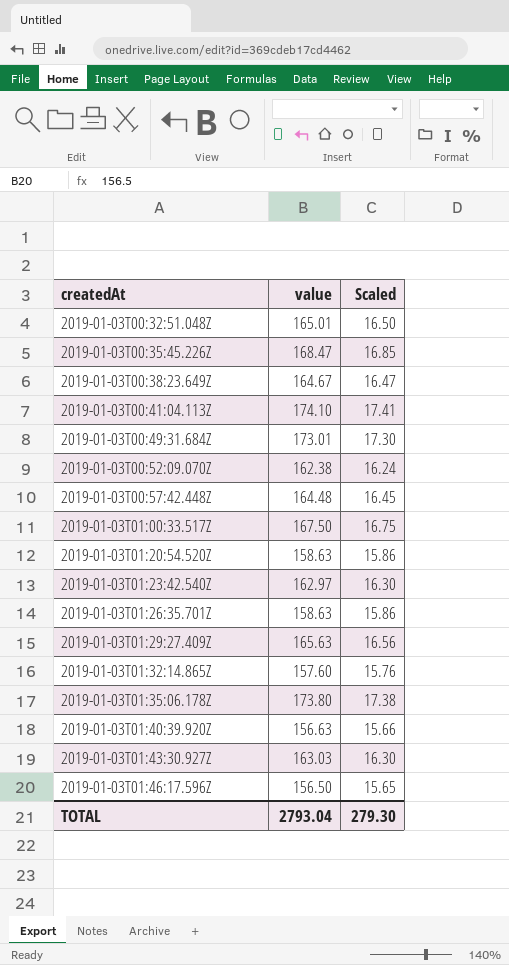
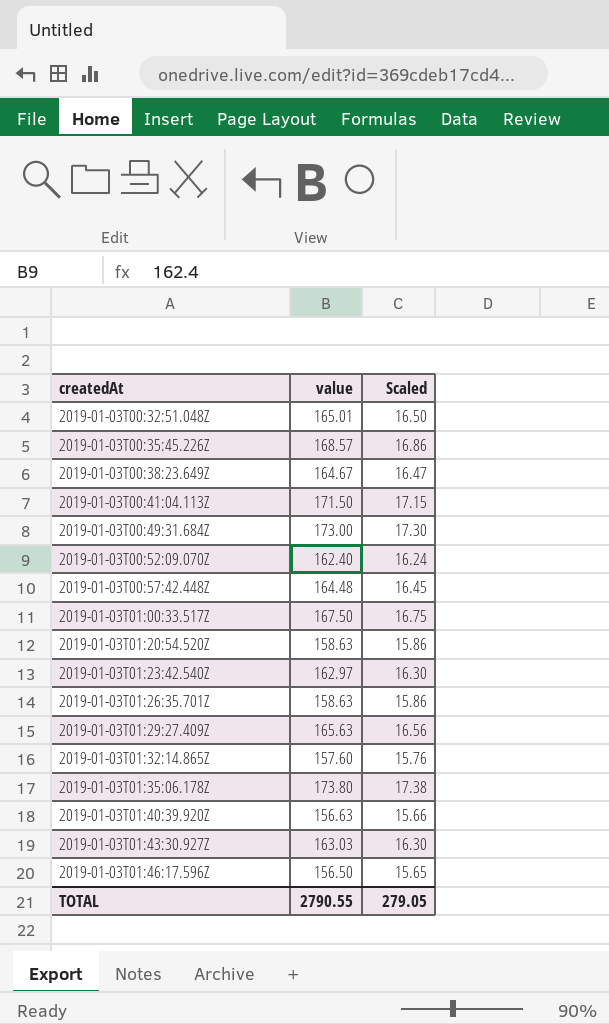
2019-01-03T00:35:45.226Z | value: 168.47 -> 168.57
2019-01-03T00:35:45.226Z | Scaled: 16.85 -> 16.86
2019-01-03T00:41:04.113Z | value: 174.10 -> 171.50
2019-01-03T00:41:04.113Z | Scaled: 17.41 -> 17.15
2019-01-03T00:49:31.684Z | value: 173.01 -> 173.00
2019-01-03T00:52:09.070Z | value: 162.38 -> 162.40
TOTAL | value: 2793.04 -> 2790.55
TOTAL | Scaled: 279.30 -> 279.05

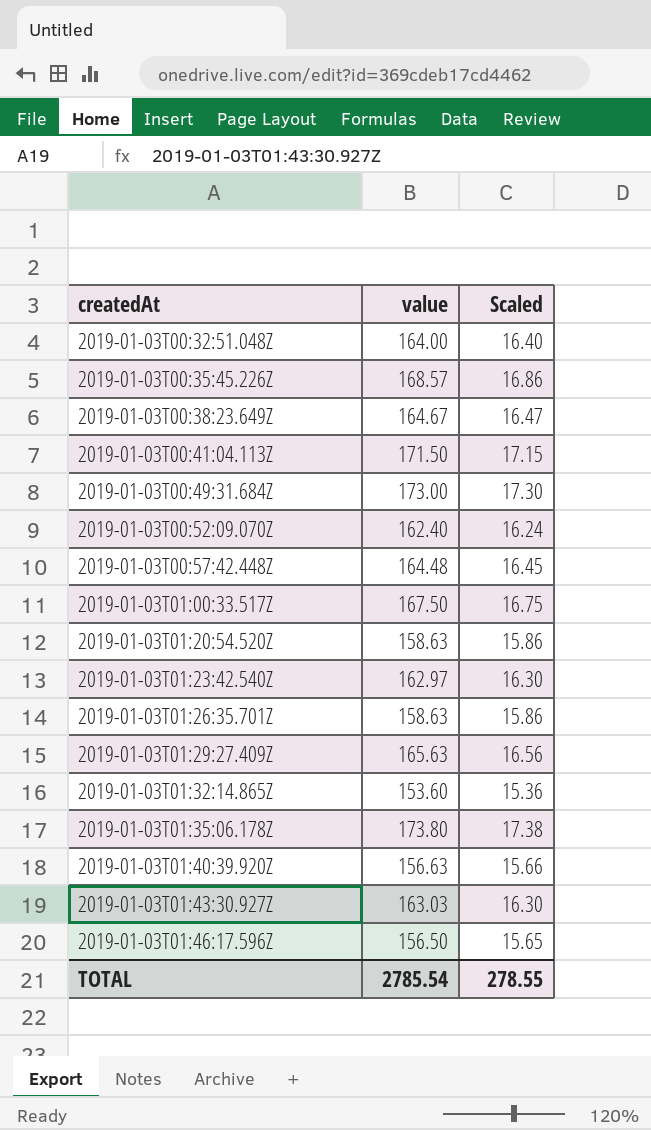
2019-01-03T00:32:51.048Z | value: 165.01 -> 164.00
2019-01-03T00:32:51.048Z | Scaled: 16.50 -> 16.40
2019-01-03T01:32:14.865Z | value: 157.60 -> 153.60
2019-01-03T01:32:14.865Z | Scaled: 15.76 -> 15.36
TOTAL | value: 2790.55 -> 2785.54
TOTAL | Scaled: 279.05 -> 278.55

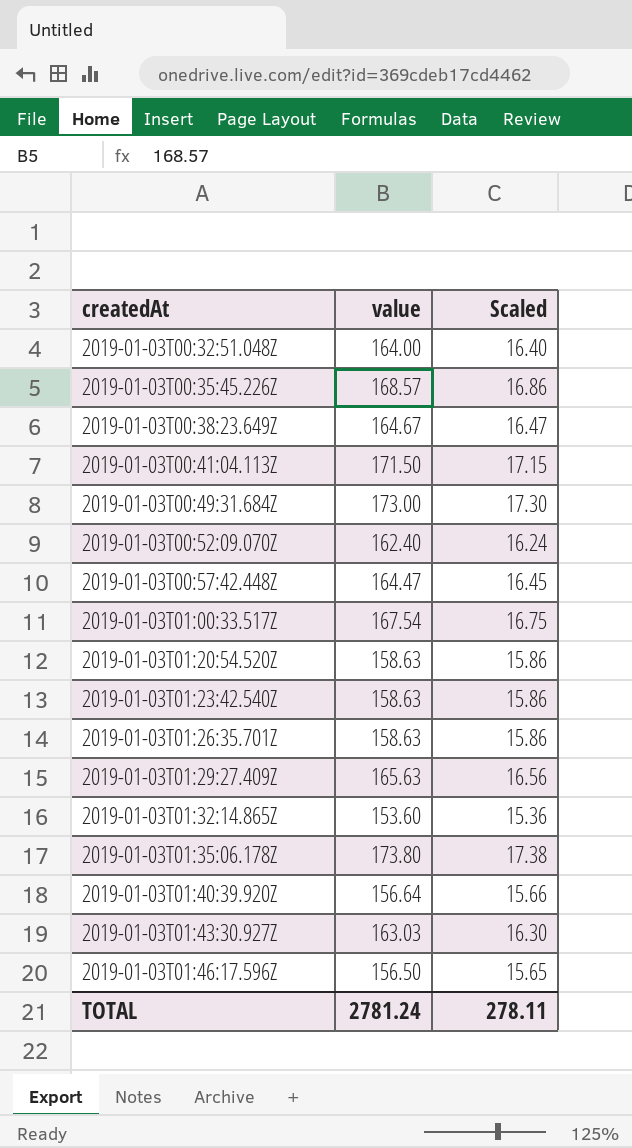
2019-01-03T00:57:42.448Z | value: 164.48 -> 164.47
2019-01-03T01:00:33.517Z | value: 167.50 -> 167.54
2019-01-03T01:23:42.540Z | value: 162.97 -> 158.63
2019-01-03T01:23:42.540Z | Scaled: 16.30 -> 15.86
2019-01-03T01:40:39.920Z | value: 156.63 -> 156.64
TOTAL | value: 2785.54 -> 2781.24
TOTAL | Scaled: 278.55 -> 278.11

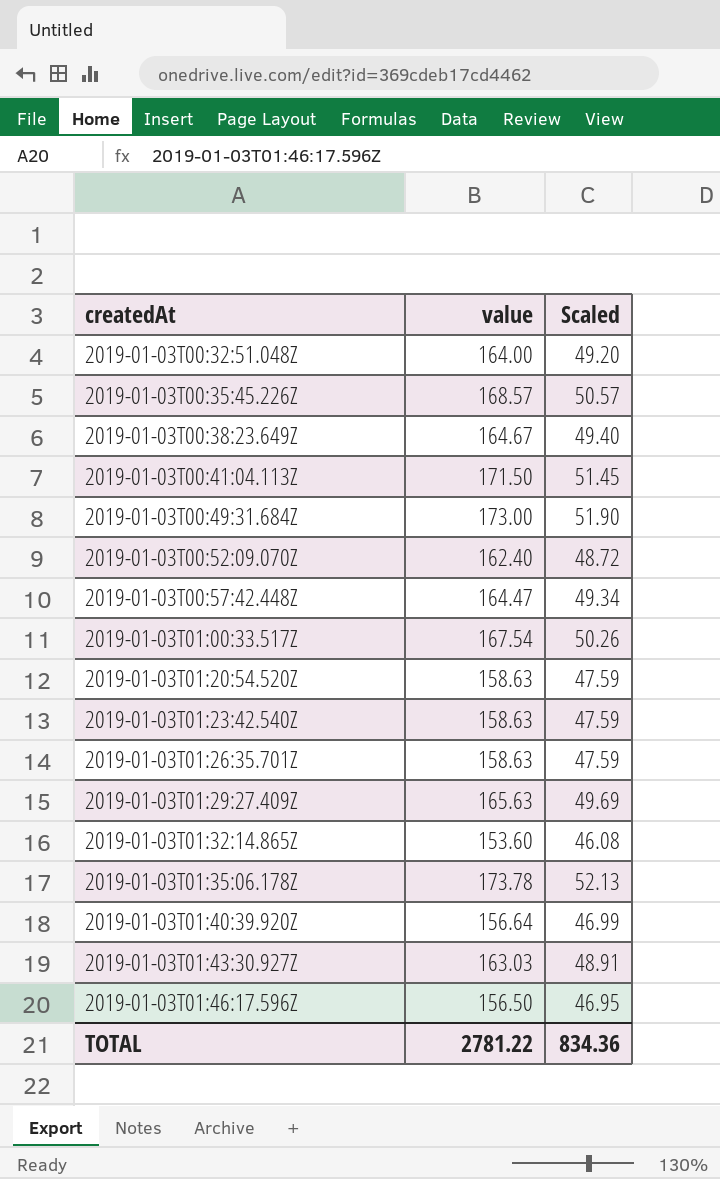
column Scaled | formula: [value] * 0.1 -> [value] * 0.3
2019-01-03T01:35:06.178Z | value: 173.80 -> 173.78
TOTAL | value: 2781.24 -> 2781.22
TOTAL | Scaled: 278.11 -> 834.36

